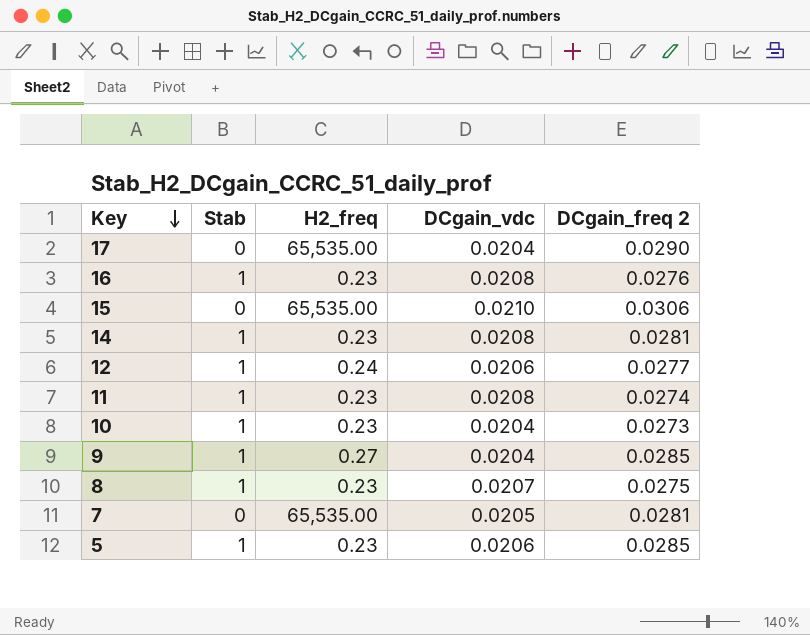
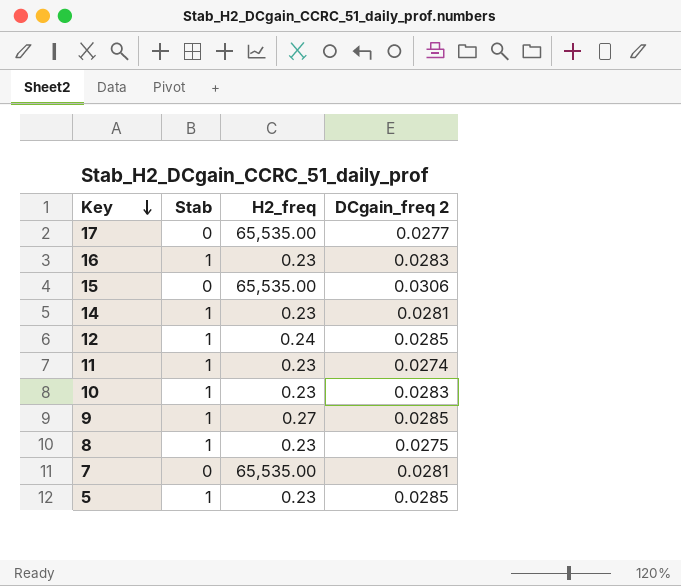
column DCgain_vdc | position: 4 -> none
17 | DCgain_freq 2: 0.0290 -> 0.0277
16 | DCgain_freq 2: 0.0276 -> 0.0283
12 | DCgain_freq 2: 0.0277 -> 0.0285
10 | DCgain_freq 2: 0.0273 -> 0.0283

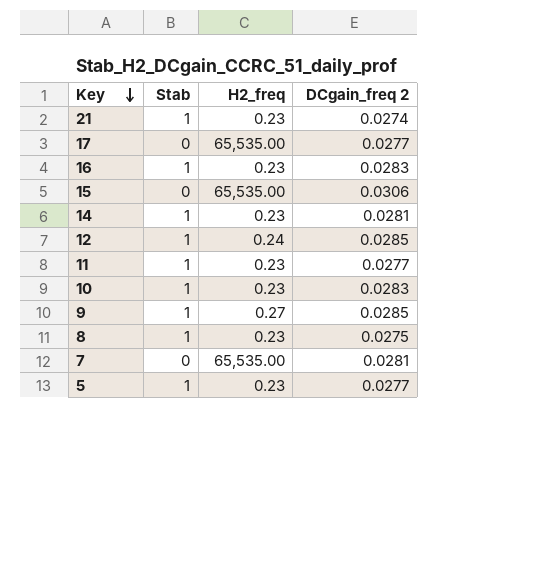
row 21: none -> 1 | 0.23 | 0.0274
11 | DCgain_freq 2: 0.0274 -> 0.0277
5 | DCgain_freq 2: 0.0285 -> 0.0277

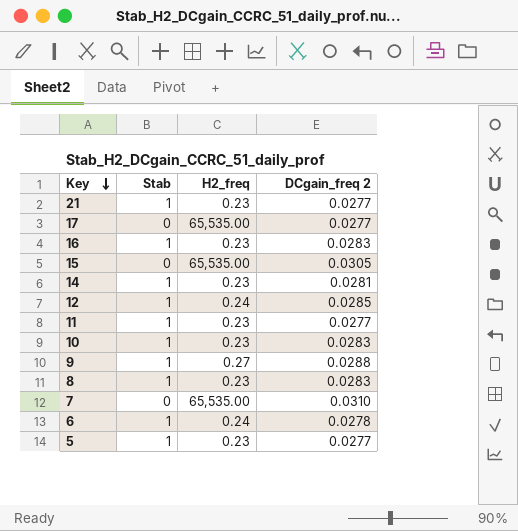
21 | DCgain_freq 2: 0.0274 -> 0.0277
15 | DCgain_freq 2: 0.0306 -> 0.0305
9 | DCgain_freq 2: 0.0285 -> 0.0288
8 | DCgain_freq 2: 0.0275 -> 0.0283
7 | DCgain_freq 2: 0.0281 -> 0.0310
row 6: none -> 1 | 0.24 | 0.0278

